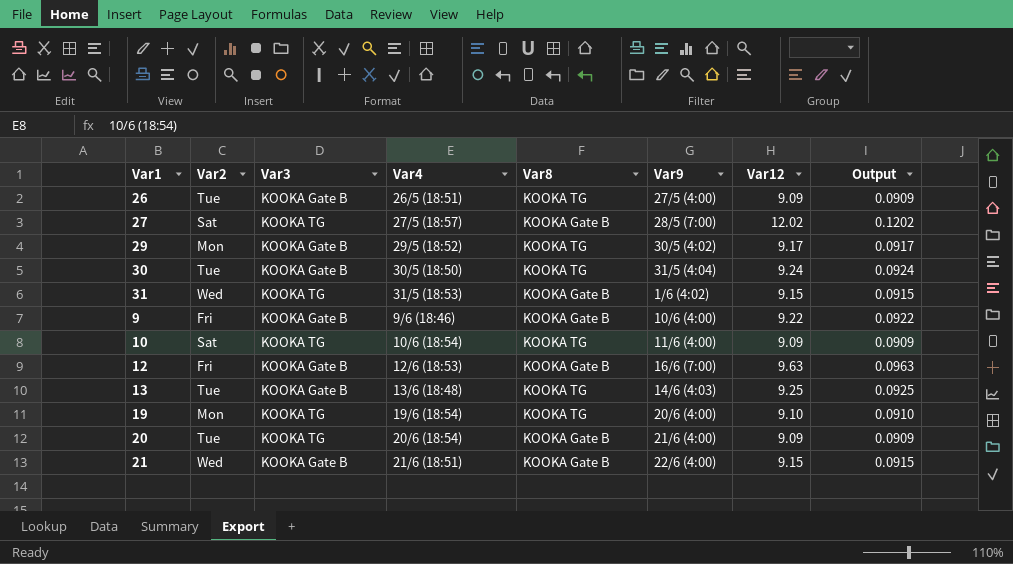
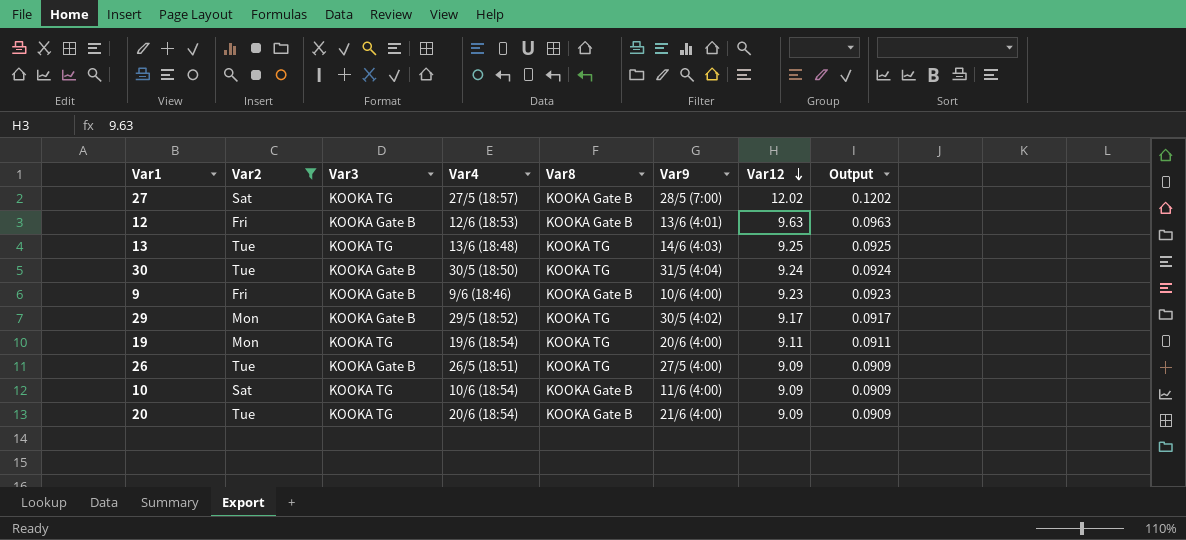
filter: none -> Var2 != Wed
row order: none -> Var12 descending
12 | Var9: 16/6 (7:00) -> 13/6 (4:01)
13 | Var3: KOOKA Gate B -> KOOKA TG
9 | Var12: 9.22 -> 9.23
9 | Output: 0.0922 -> 0.0923
19 | Var12: 9.10 -> 9.11
19 | Output: 0.0910 -> 0.0911
10 | Var8: KOOKA TG -> KOOKA Gate B

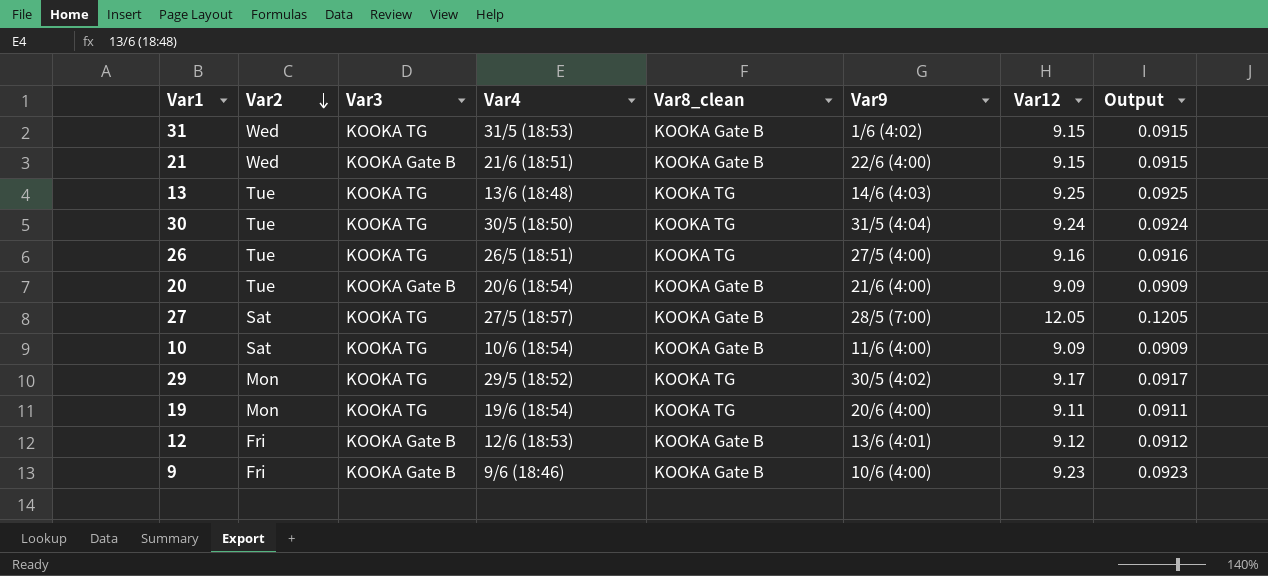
filter: Var2 != Wed -> none
row order: Var12 descending -> Var2 descending
column name: Var8 -> Var8_clean
30 | Var3: KOOKA Gate B -> KOOKA TG
26 | Var3: KOOKA Gate B -> KOOKA TG
26 | Var12: 9.09 -> 9.16
26 | Output: 0.0909 -> 0.0916
20 | Var3: KOOKA TG -> KOOKA Gate B
27 | Var12: 12.02 -> 12.05
27 | Output: 0.1202 -> 0.1205
29 | Var3: KOOKA Gate B -> KOOKA TG
12 | Var12: 9.63 -> 9.12
12 | Output: 0.0963 -> 0.0912

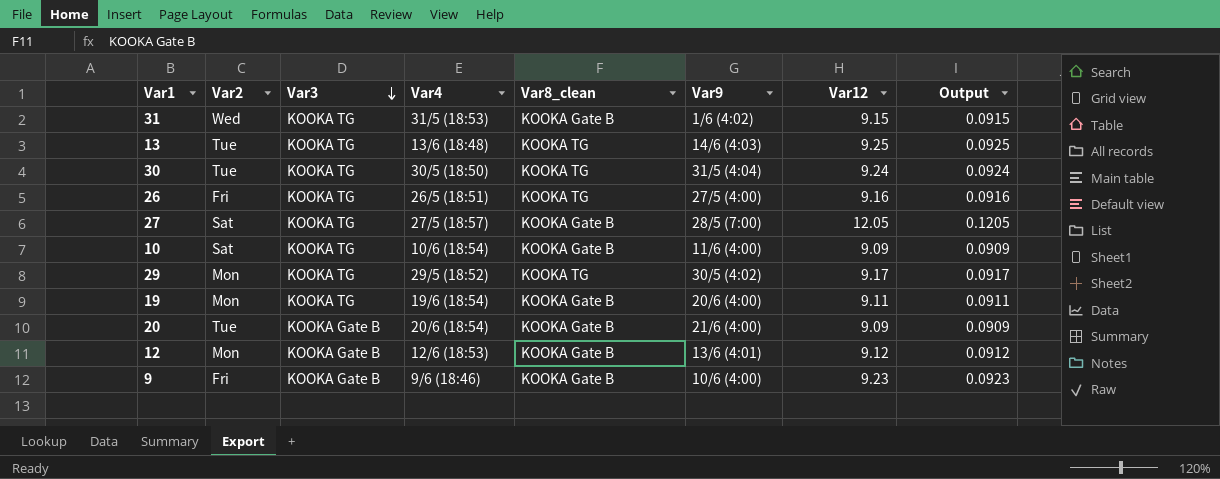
row order: Var2 descending -> Var3 descending
row 21: Wed | KOOKA Gate B | 21/6 (18:51) | KOOKA Gate B | 22/6 (4:00) | 9.15 | 0.0915 -> none
26 | Var2: Tue -> Fri
19 | Var8_clean: KOOKA TG -> KOOKA Gate B
12 | Var2: Fri -> Mon

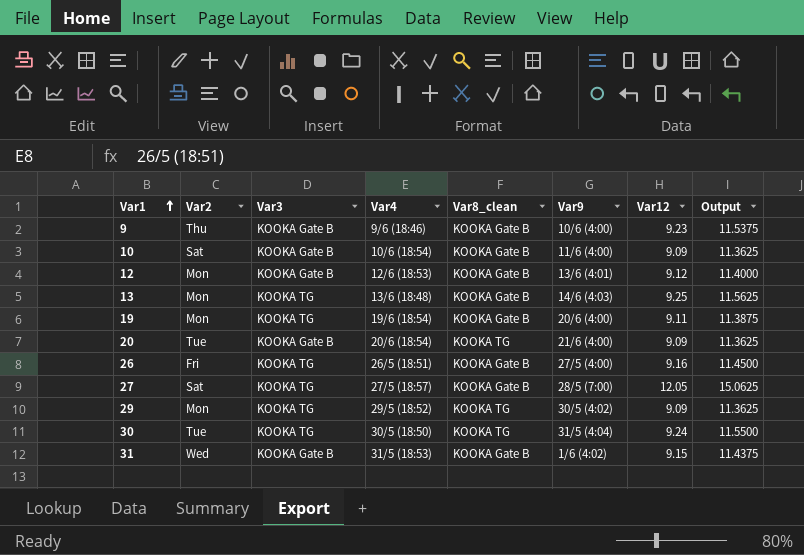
row order: Var3 descending -> Var1 ascending
column Output | formula: [Var12] * 0.01 -> [Var12] * 1.25
9 | Var2: Fri -> Thu
10 | Var3: KOOKA TG -> KOOKA Gate B
13 | Var2: Tue -> Mon
13 | Var8_clean: KOOKA TG -> KOOKA Gate B
20 | Var8_clean: KOOKA Gate B -> KOOKA TG
26 | Var8_clean: KOOKA TG -> KOOKA Gate B
29 | Var12: 9.17 -> 9.09
31 | Var3: KOOKA TG -> KOOKA Gate B

